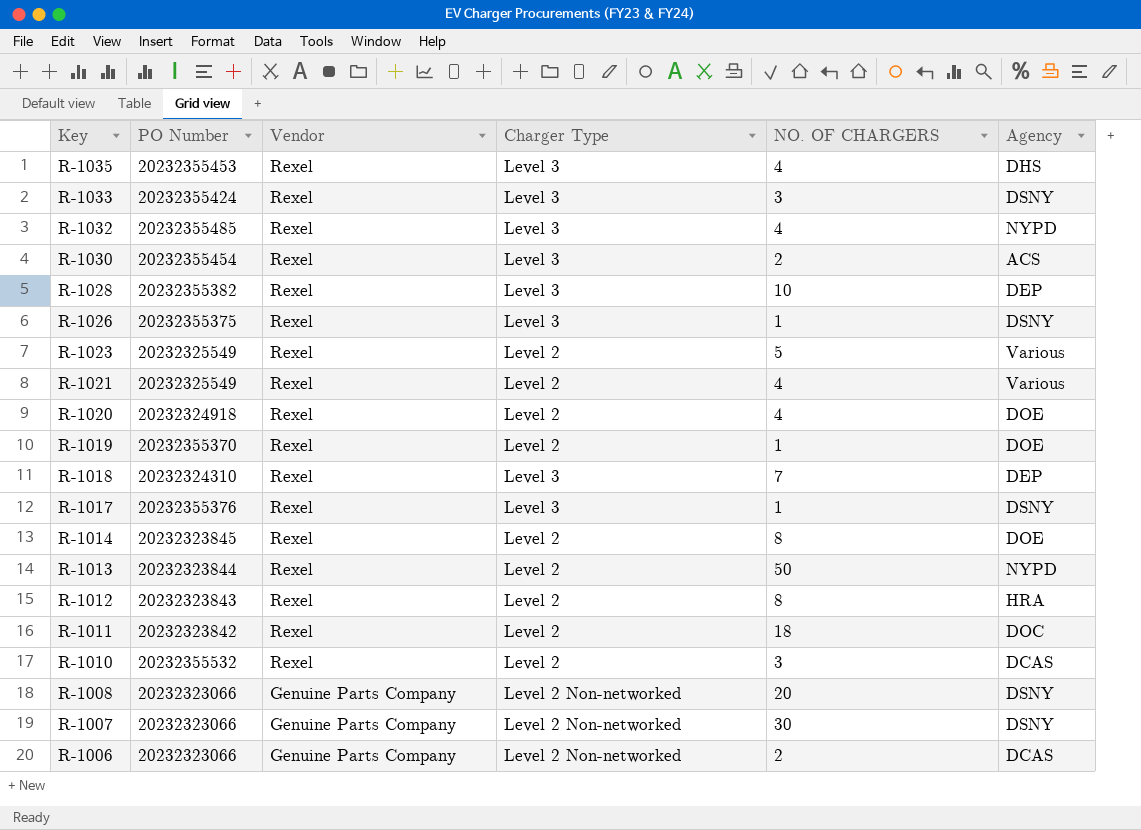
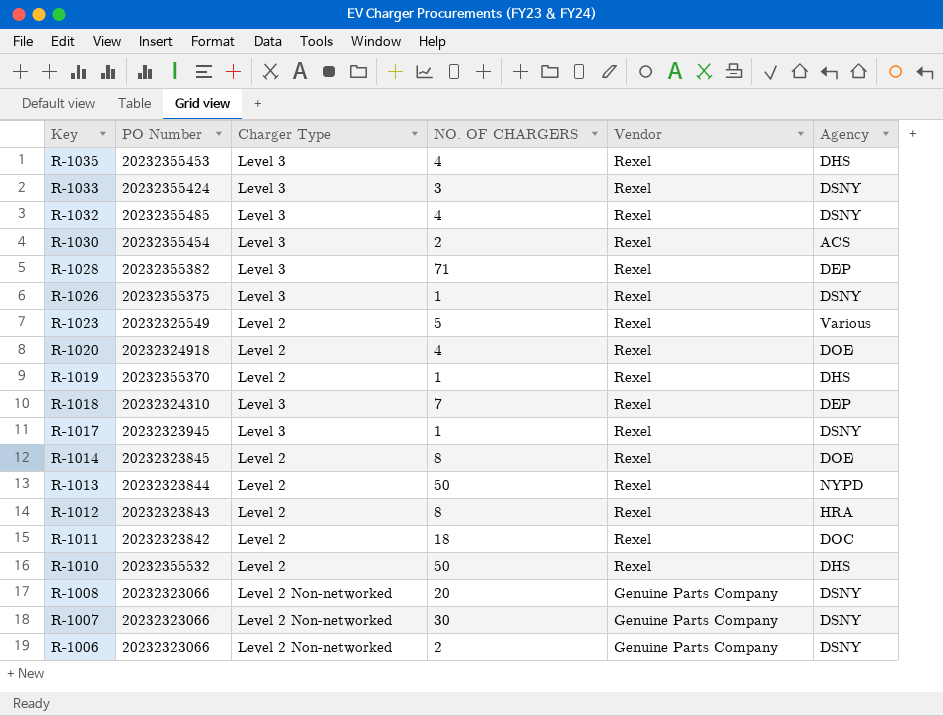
column Vendor | position: 3 -> 5
row R-1021: 20232325549 | Rexel | Level 2 | 4 | Various -> none
R-1032 | Agency: NYPD -> DSNY
R-1028 | NO. OF CHARGERS: 10 -> 71
R-1019 | Agency: DOE -> DHS
R-1017 | PO Number: 20232355376 -> 20232323945
R-1010 | NO. OF CHARGERS: 3 -> 50
R-1010 | Agency: DCAS -> DHS
R-1006 | Agency: DCAS -> DSNY

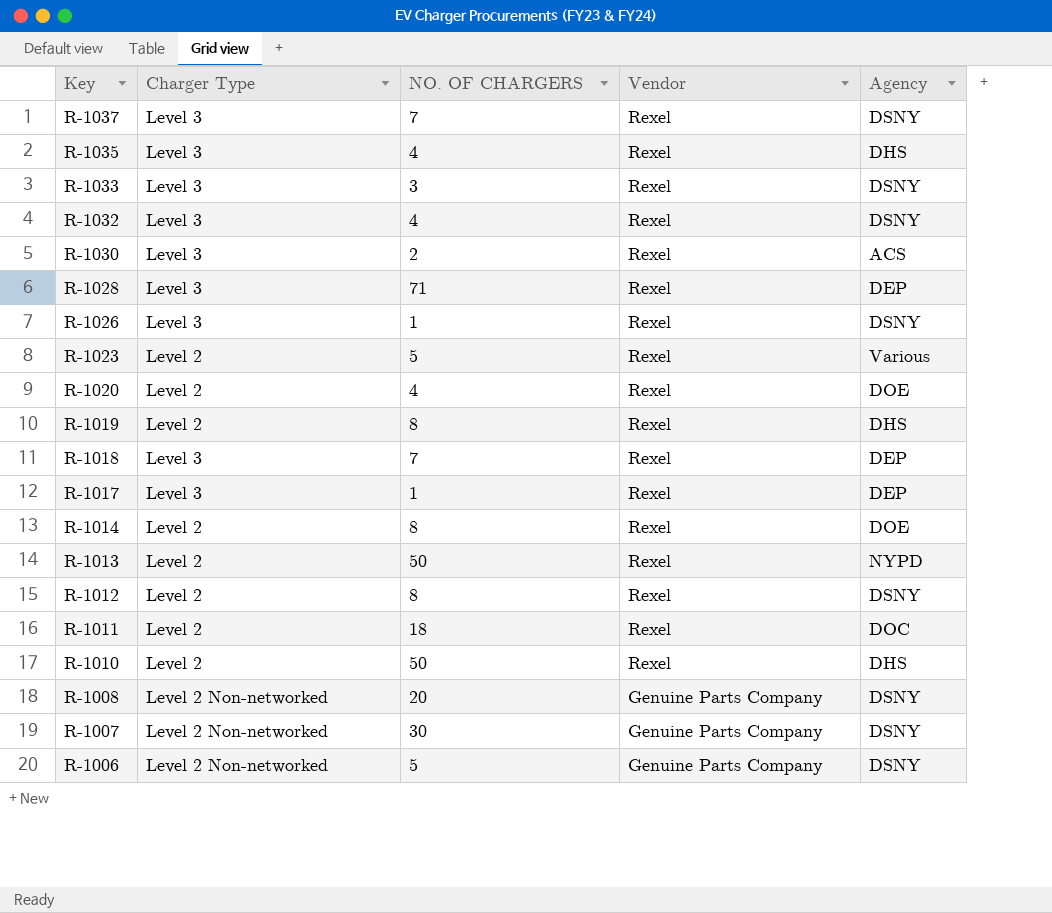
column PO Number | position: 2 -> none
row R-1037: none -> Level 3 | 7 | Rexel | DSNY
R-1019 | NO. OF CHARGERS: 1 -> 8
R-1017 | Agency: DSNY -> DEP
R-1012 | Agency: HRA -> DSNY
R-1006 | NO. OF CHARGERS: 2 -> 5

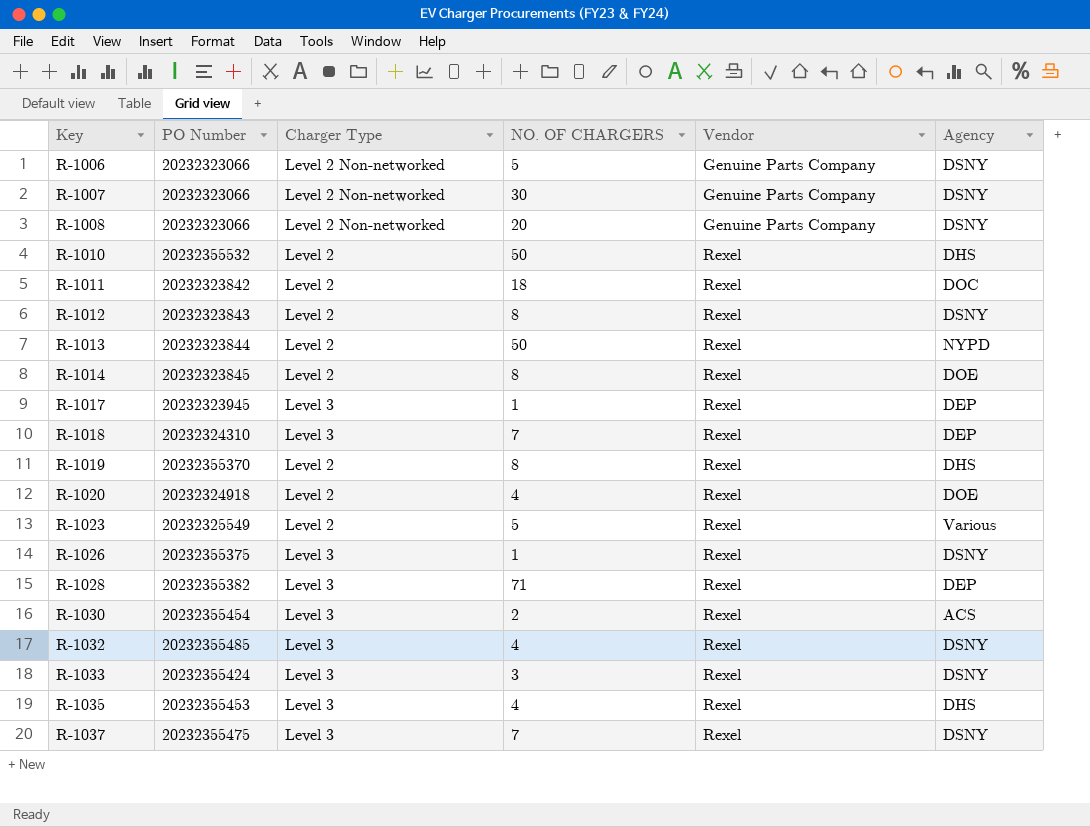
row order: Key descending -> Key ascending
column PO Number | position: none -> 2

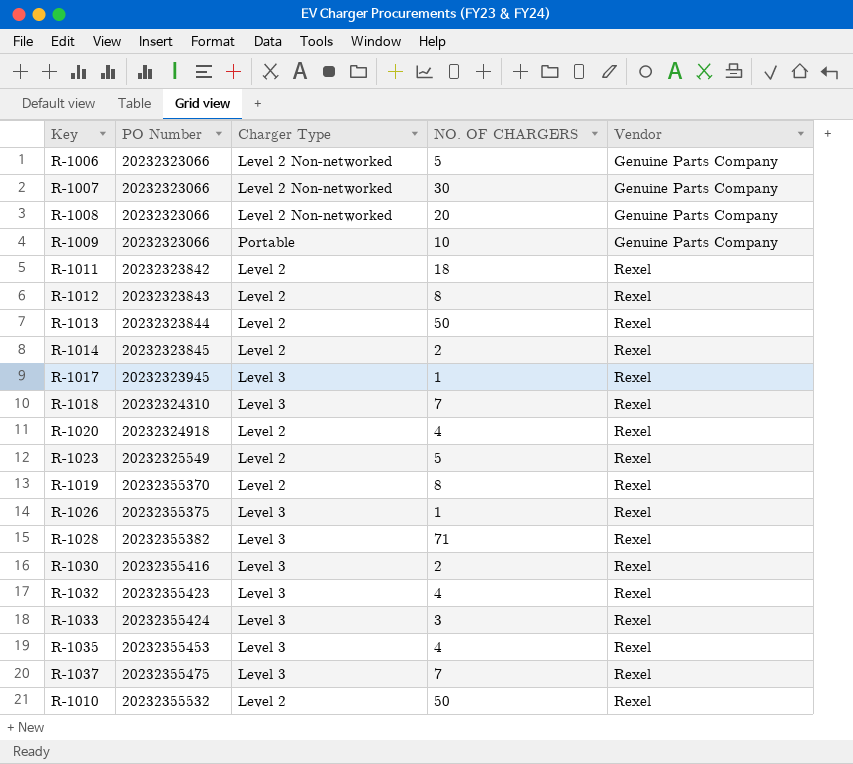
row order: Key ascending -> PO Number ascending
column Agency | position: 6 -> none
row R-1009: none -> 20232323066 | Portable | 10 | Genuine Parts Company
R-1014 | NO. OF CHARGERS: 8 -> 2
R-1030 | PO Number: 20232355454 -> 20232355416
R-1032 | PO Number: 20232355485 -> 20232355423

